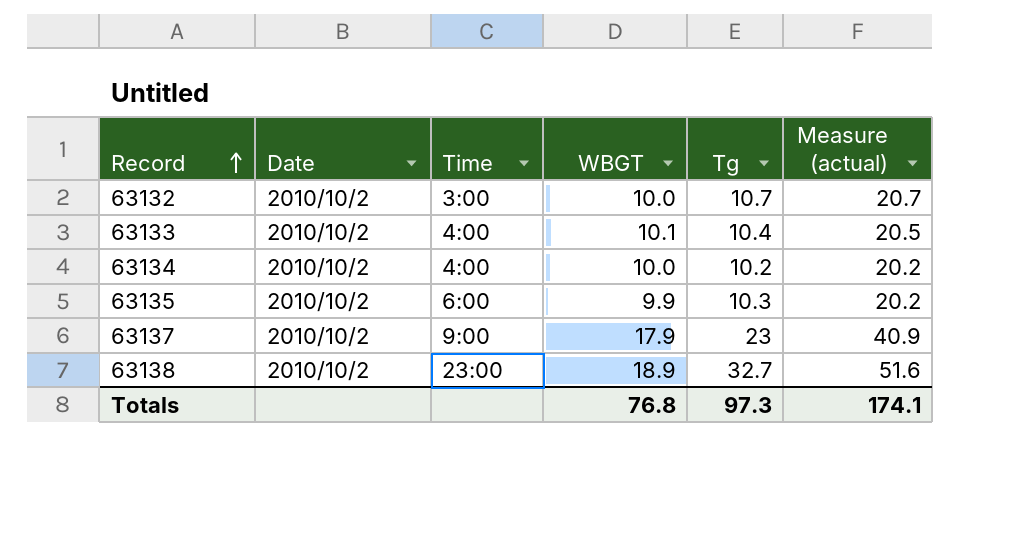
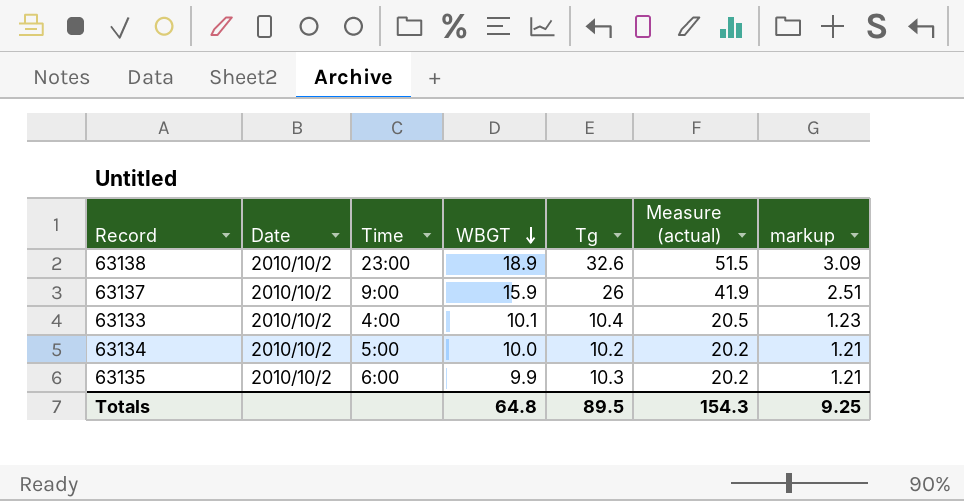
row order: Record ascending -> WBGT descending
column markup | formula: none -> [Measure (actual)] * 0.06
row 63132: 2010/10/2 | 3:00 | 10.0 | 10.7 | 20.7 -> none
63138 | Tg: 32.7 -> 32.6
63138 | Measure (actual): 51.6 -> 51.5
63137 | WBGT: 17.9 -> 15.9
63137 | Tg: 23 -> 26
63137 | Measure (actual): 40.9 -> 41.9
63134 | Time: 4:00 -> 5:00
Totals | WBGT: 76.8 -> 64.8
Totals | Tg: 97.3 -> 89.5
Totals | Measure (actual): 174.1 -> 154.3

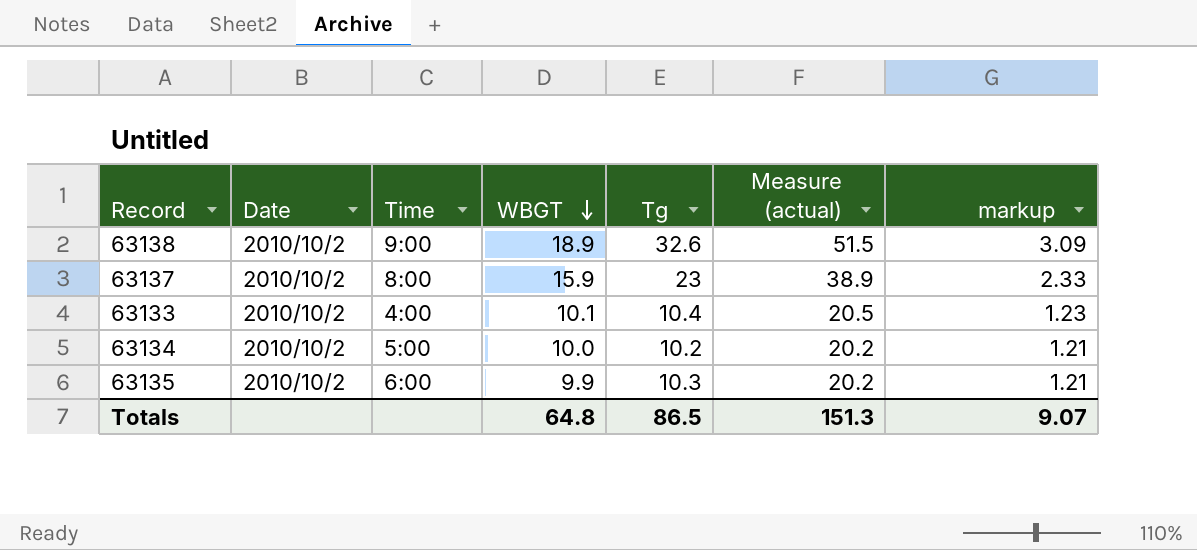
63138 | Time: 23:00 -> 9:00
63137 | Time: 9:00 -> 8:00
63137 | Tg: 26 -> 23
63137 | Measure (actual): 41.9 -> 38.9
63137 | markup: 2.51 -> 2.33
Totals | Tg: 89.5 -> 86.5
Totals | Measure (actual): 154.3 -> 151.3
Totals | markup: 9.25 -> 9.07

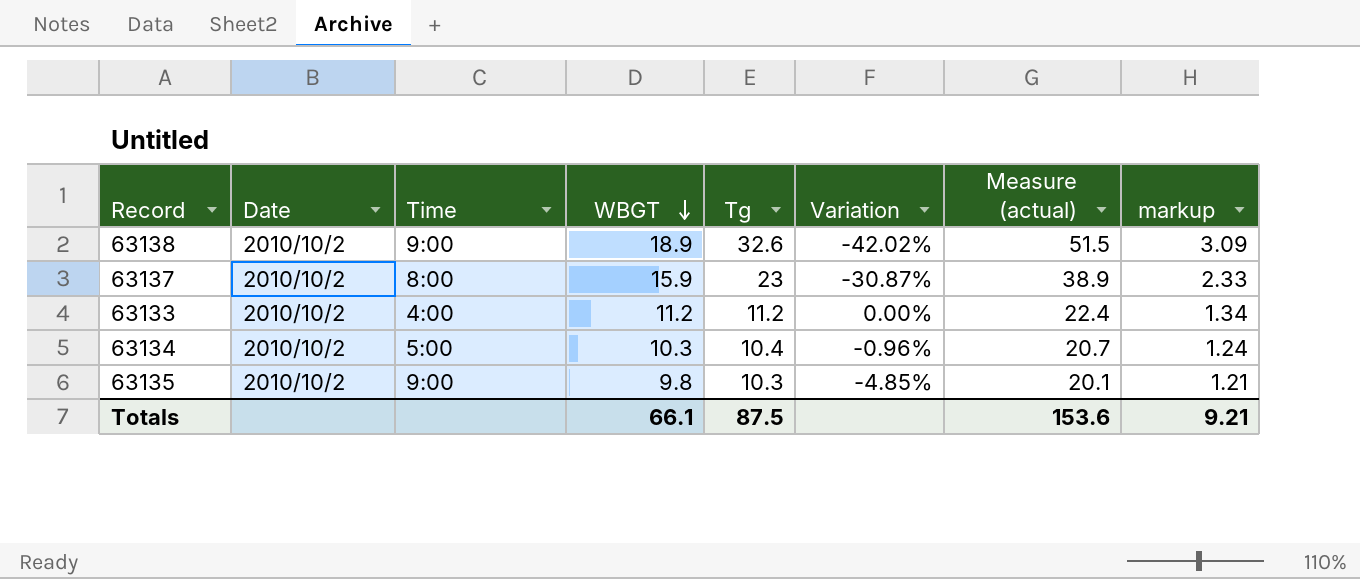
column Variation | formula: none -> ([WBGT] - [Tg]) / [Tg]
63133 | WBGT: 10.1 -> 11.2
63133 | Tg: 10.4 -> 11.2
63133 | Measure (actual): 20.5 -> 22.4
63133 | markup: 1.23 -> 1.34
63134 | WBGT: 10.0 -> 10.3
63134 | Tg: 10.2 -> 10.4
63134 | Measure (actual): 20.2 -> 20.7
63134 | markup: 1.21 -> 1.24
63135 | Time: 6:00 -> 9:00
63135 | WBGT: 9.9 -> 9.8
63135 | Measure (actual): 20.2 -> 20.1
Totals | WBGT: 64.8 -> 66.1
Totals | Tg: 86.5 -> 87.5
Totals | Measure (actual): 151.3 -> 153.6
Totals | markup: 9.07 -> 9.21

